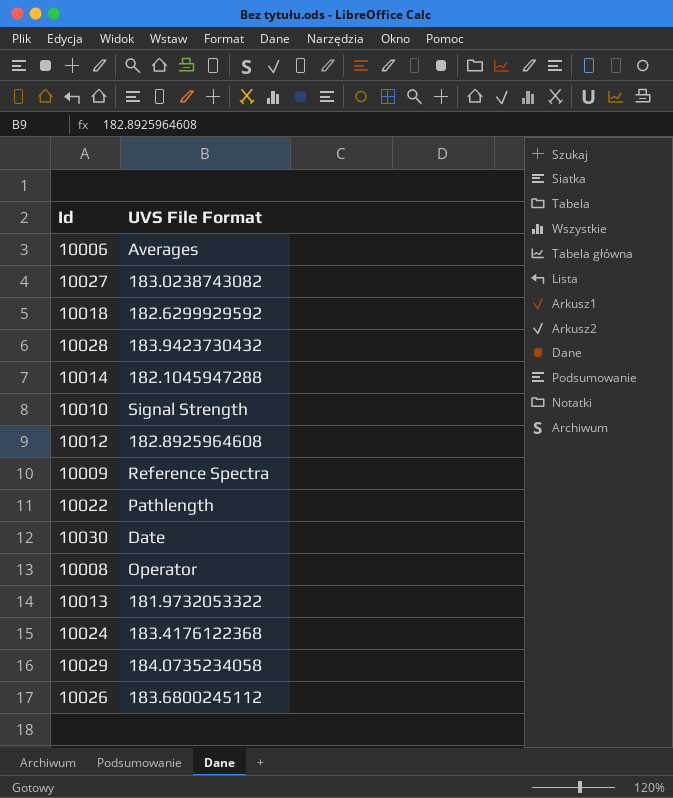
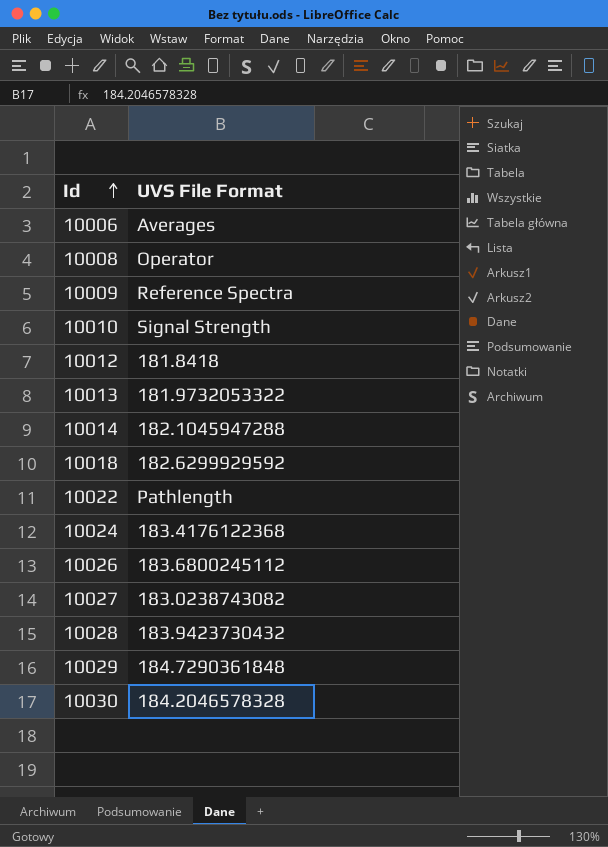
row order: none -> Id ascending
10012 | UVS File Format: 182.8925964608 -> 181.8418
10029 | UVS File Format: 184.0735234058 -> 184.7290361848
10030 | UVS File Format: Date -> 184.2046578328

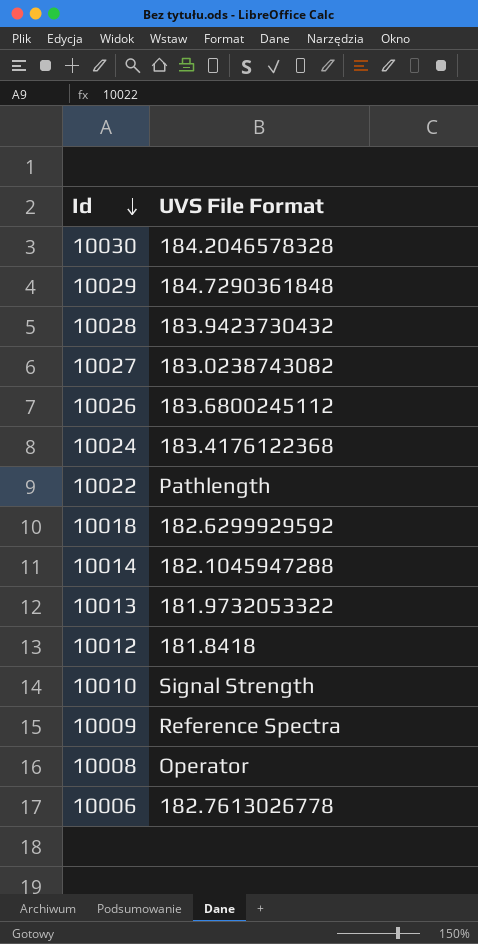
row order: Id ascending -> Id descending
10006 | UVS File Format: Averages -> 182.7613026778

